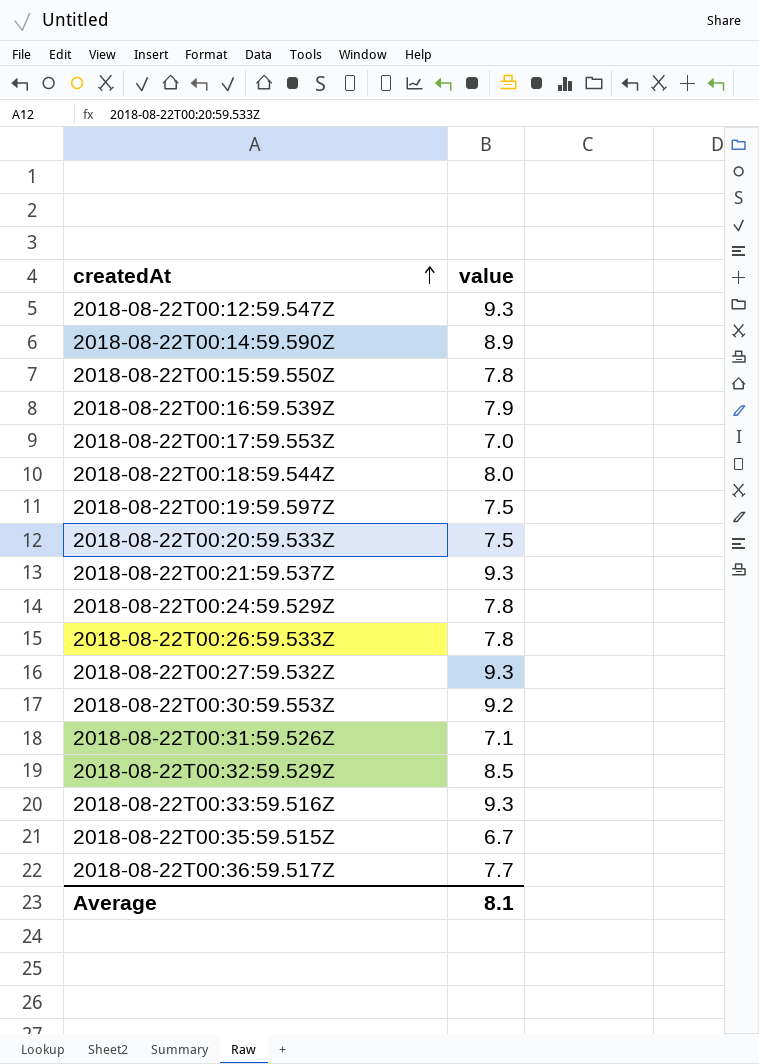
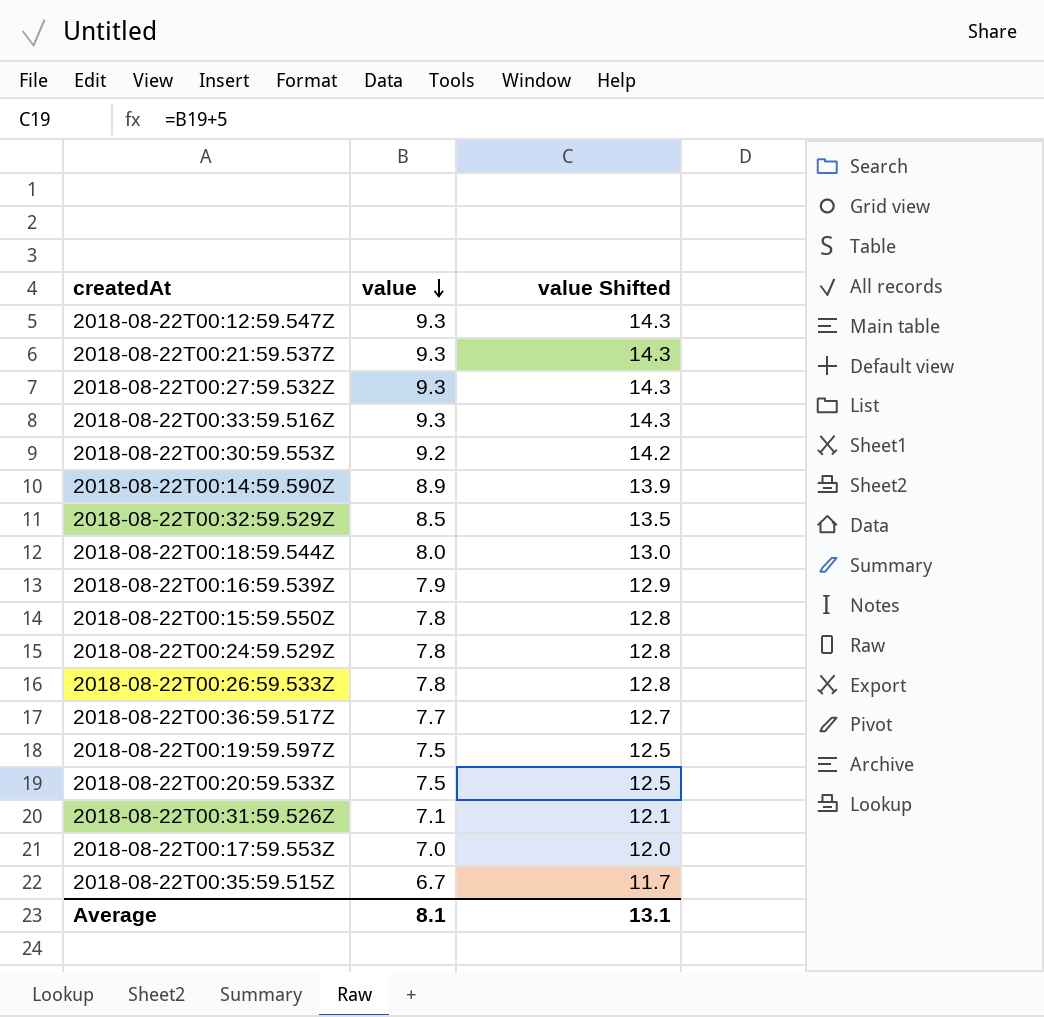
row order: createdAt ascending -> value descending
column value Shifted | formula: none -> [value] + 5

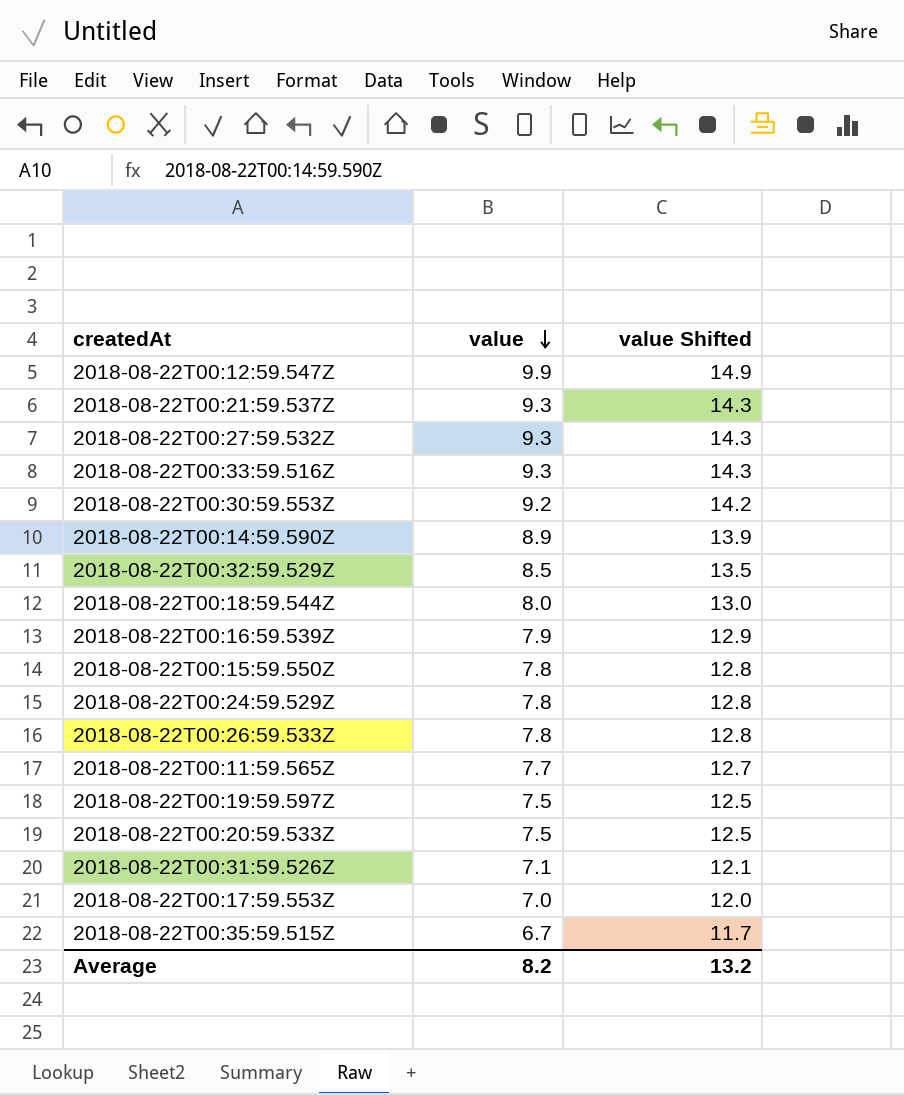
row 2018-08-22T00:36:59.517Z: 7.7 | 12.7 -> none
2018-08-22T00:12:59.547Z | value: 9.3 -> 9.9
2018-08-22T00:12:59.547Z | value Shifted: 14.3 -> 14.9
row 2018-08-22T00:11:59.565Z: none -> 7.7 | 12.7
Average | value: 8.1 -> 8.2
Average | value Shifted: 13.1 -> 13.2

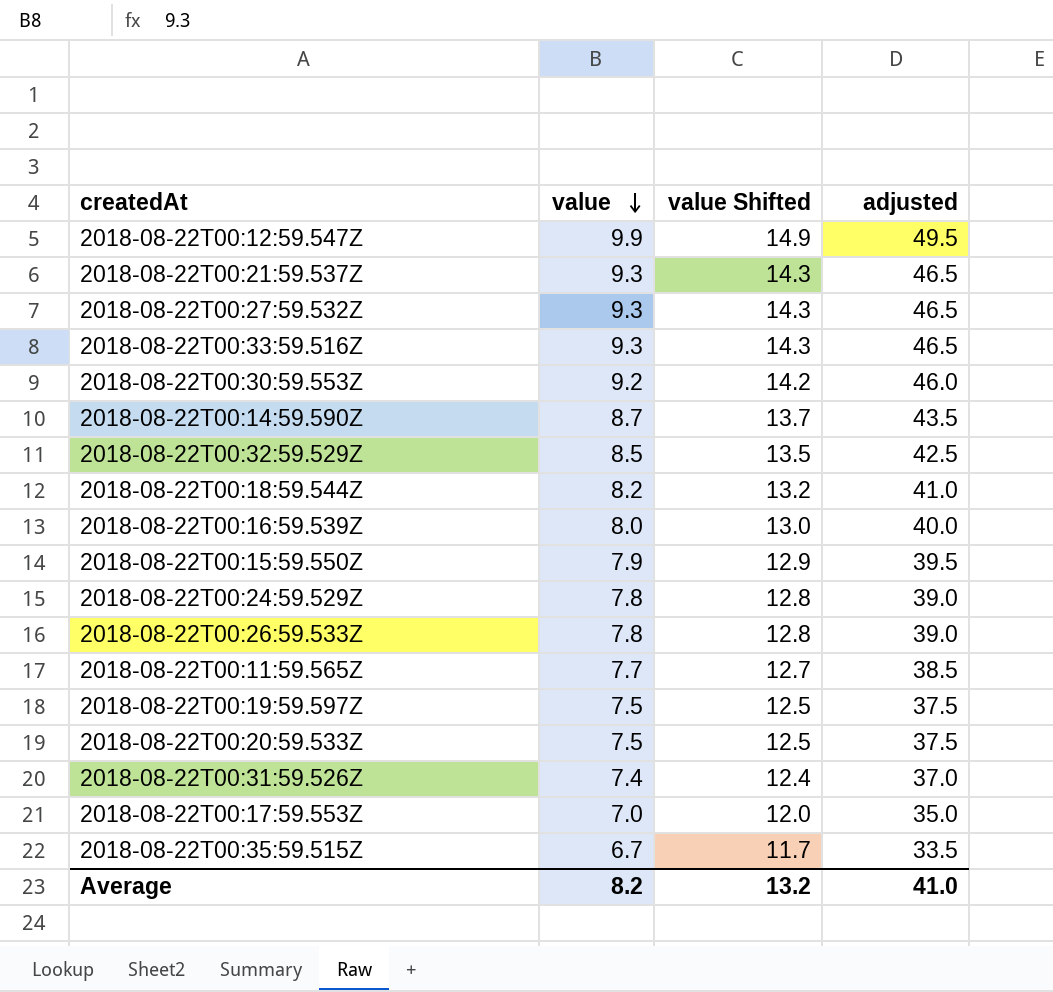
column adjusted | formula: none -> [value] * 5
2018-08-22T00:14:59.590Z | value: 8.9 -> 8.7
2018-08-22T00:14:59.590Z | value Shifted: 13.9 -> 13.7
2018-08-22T00:18:59.544Z | value: 8.0 -> 8.2
2018-08-22T00:18:59.544Z | value Shifted: 13.0 -> 13.2
2018-08-22T00:16:59.539Z | value: 7.9 -> 8.0
2018-08-22T00:16:59.539Z | value Shifted: 12.9 -> 13.0
2018-08-22T00:15:59.550Z | value: 7.8 -> 7.9
2018-08-22T00:15:59.550Z | value Shifted: 12.8 -> 12.9
2018-08-22T00:31:59.526Z | value: 7.1 -> 7.4
2018-08-22T00:31:59.526Z | value Shifted: 12.1 -> 12.4

